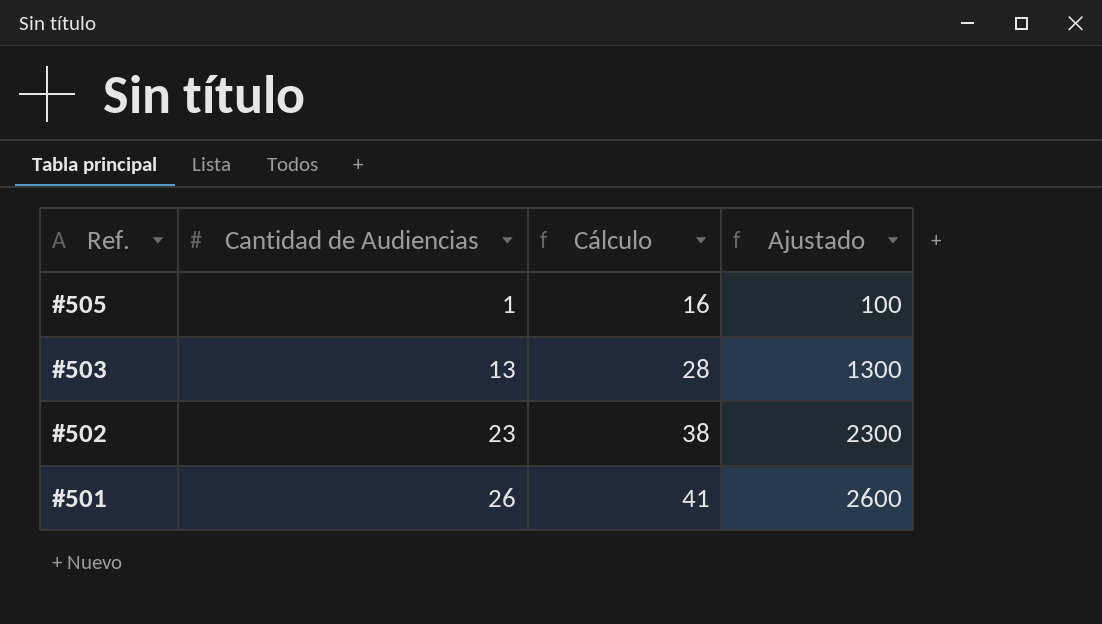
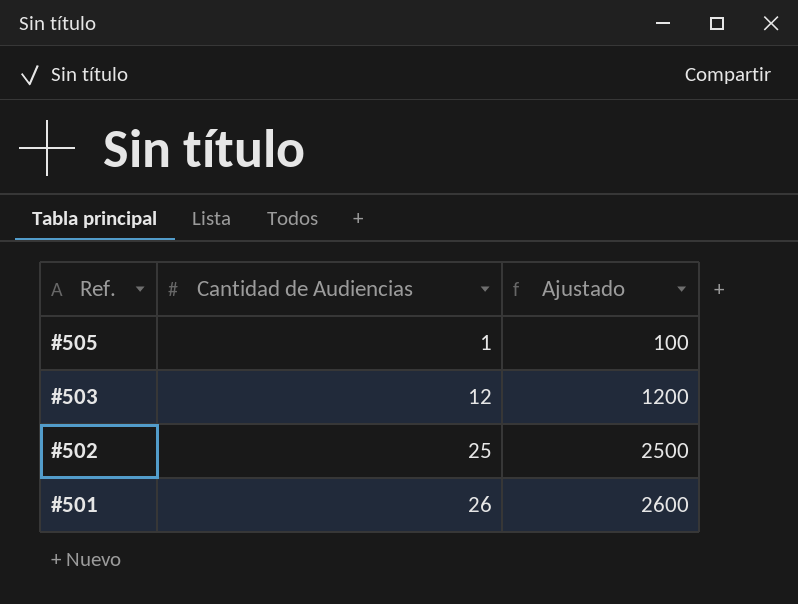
column Cálculo | formula: [Cantidad de Audiencias] + 15 -> none
#503 | Cantidad de Audiencias: 13 -> 12
#503 | Ajustado: 1300 -> 1200
#502 | Cantidad de Audiencias: 23 -> 25
#502 | Ajustado: 2300 -> 2500

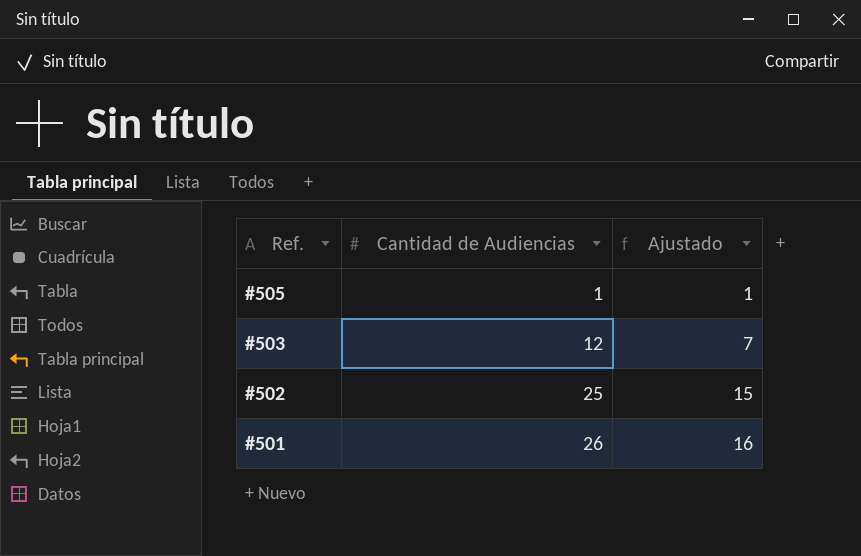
column Ajustado | formula: [Cantidad de Audiencias] * 100 -> [Cantidad de Audiencias] * 0,6

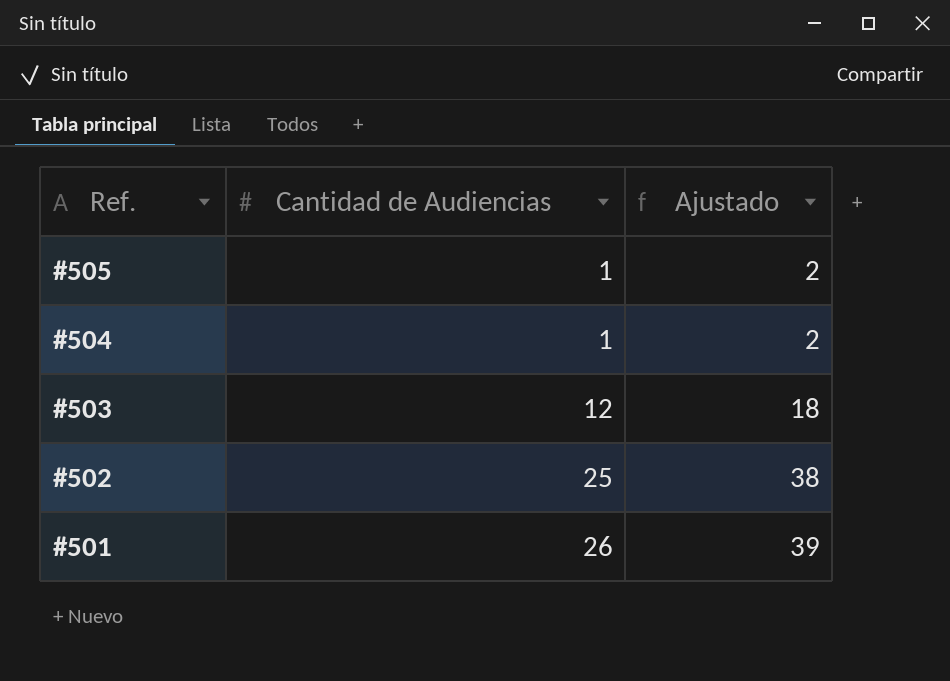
column Ajustado | formula: [Cantidad de Audiencias] * 0,6 -> [Cantidad de Audiencias] * 1,5
row #504: none -> 1 | 2

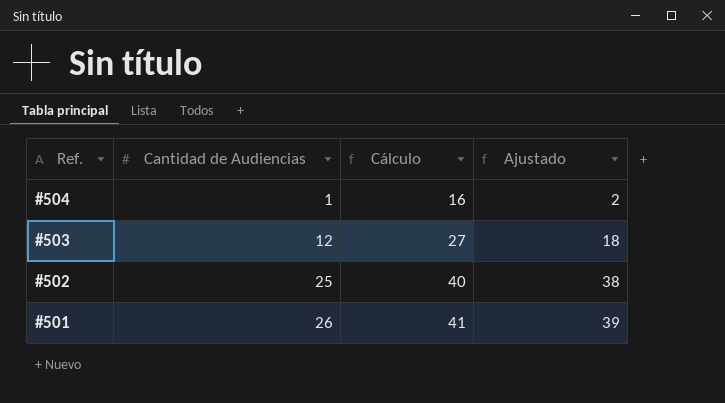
column Cálculo | formula: none -> [Cantidad de Audiencias] + 15
row #505: 1 | 2 -> none

